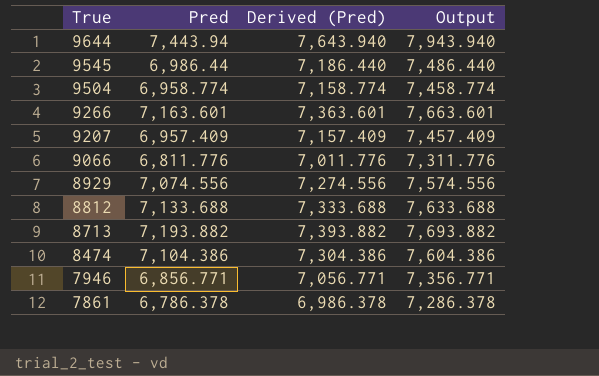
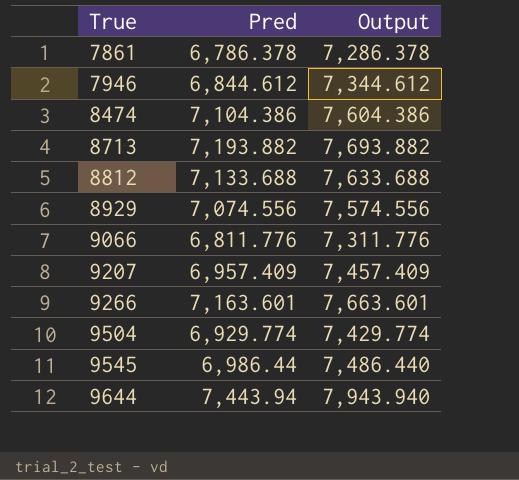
row order: True descending -> True ascending
column Derived (Pred) | formula: [Pred] + 200 -> none
7946 | Pred: 6,856.771 -> 6,844.612
7946 | Output: 7,356.771 -> 7,344.612
9504 | Pred: 6,958.774 -> 6,929.774
9504 | Output: 7,458.774 -> 7,429.774

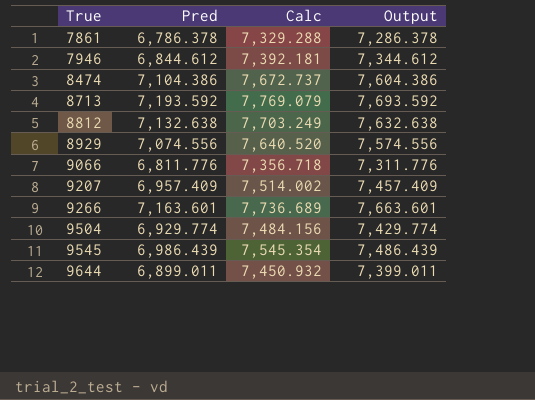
column Calc | formula: none -> [Pred] * 1.08
8713 | Pred: 7,193.882 -> 7,193.592
8713 | Output: 7,693.882 -> 7,693.592
8812 | Pred: 7,133.688 -> 7,132.638
8812 | Output: 7,633.688 -> 7,632.638
9545 | Pred: 6,986.44 -> 6,986.439
9545 | Output: 7,486.440 -> 7,486.439
9644 | Pred: 7,443.94 -> 6,899.011
9644 | Output: 7,943.940 -> 7,399.011

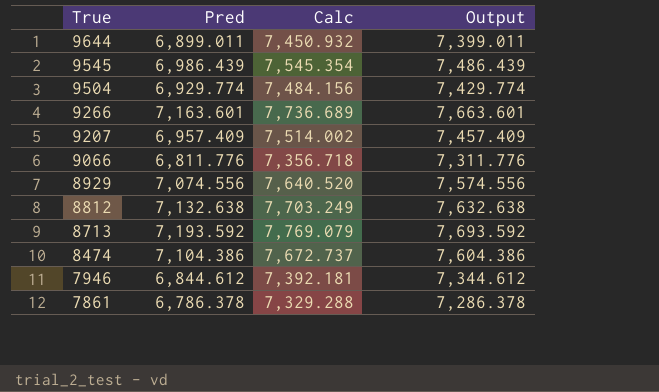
row order: True ascending -> True descending

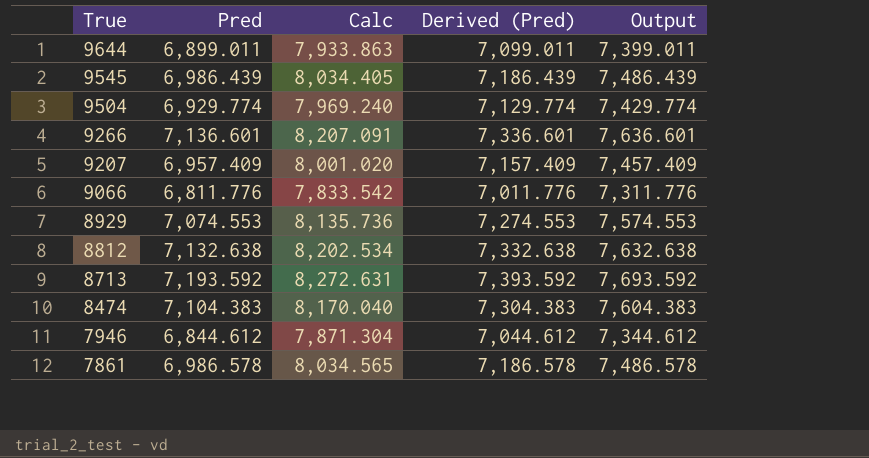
column Calc | formula: [Pred] * 1.08 -> [Pred] * 1.15
column Derived (Pred) | formula: none -> [Pred] + 200
9266 | Pred: 7,163.601 -> 7,136.601
9266 | Output: 7,663.601 -> 7,636.601
8929 | Pred: 7,074.556 -> 7,074.553
8929 | Output: 7,574.556 -> 7,574.553
8474 | Pred: 7,104.386 -> 7,104.383
8474 | Output: 7,604.386 -> 7,604.383
7861 | Pred: 6,786.378 -> 6,986.578
7861 | Output: 7,286.378 -> 7,486.578

